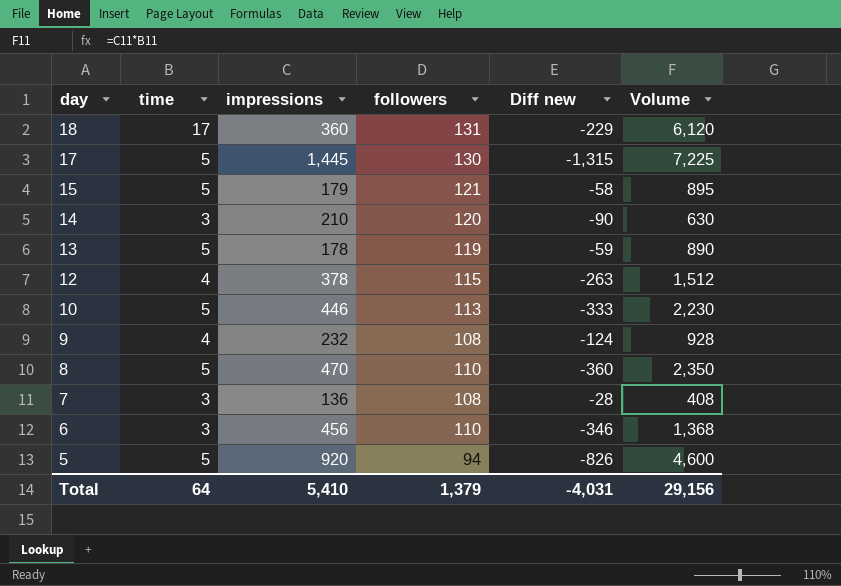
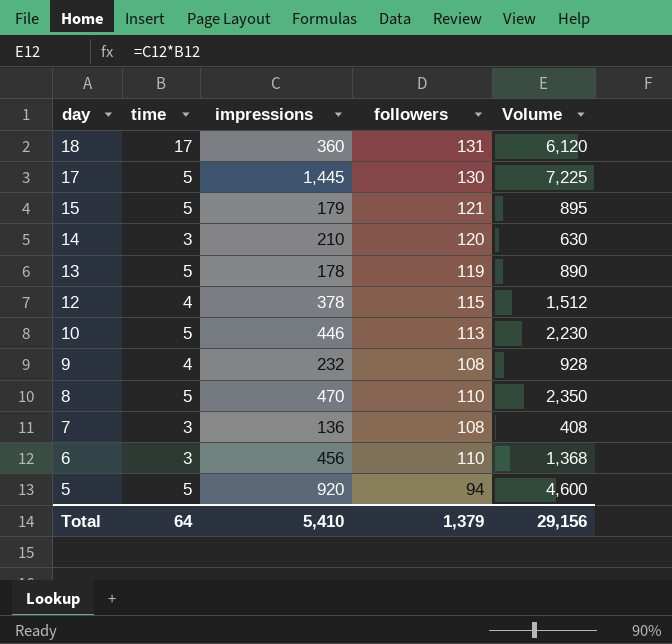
column Diff new | formula: [followers] - [impressions] -> none

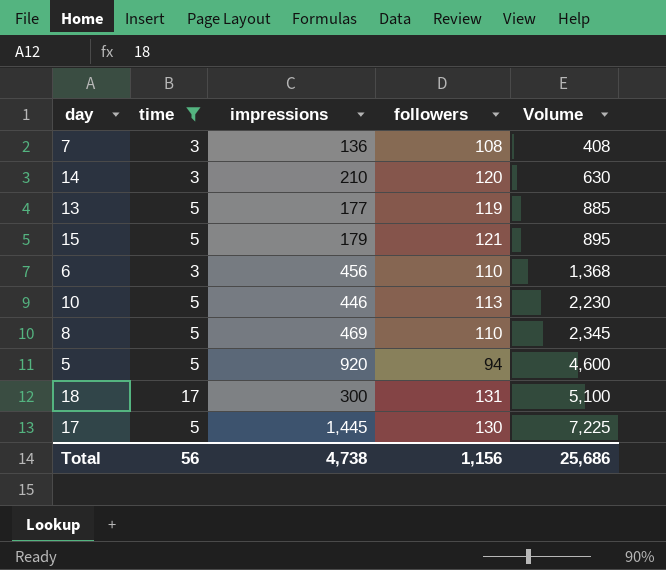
filter: none -> time != 4
row order: day descending -> Volume ascending
13 | impressions: 178 -> 177
13 | Volume: 890 -> 885
8 | impressions: 470 -> 469
8 | Volume: 2,350 -> 2,345
18 | impressions: 360 -> 300
18 | Volume: 6,120 -> 5,100
Total | time: 64 -> 56
Total | impressions: 5,410 -> 4,738
Total | followers: 1,379 -> 1,156
Total | Volume: 29,156 -> 25,686

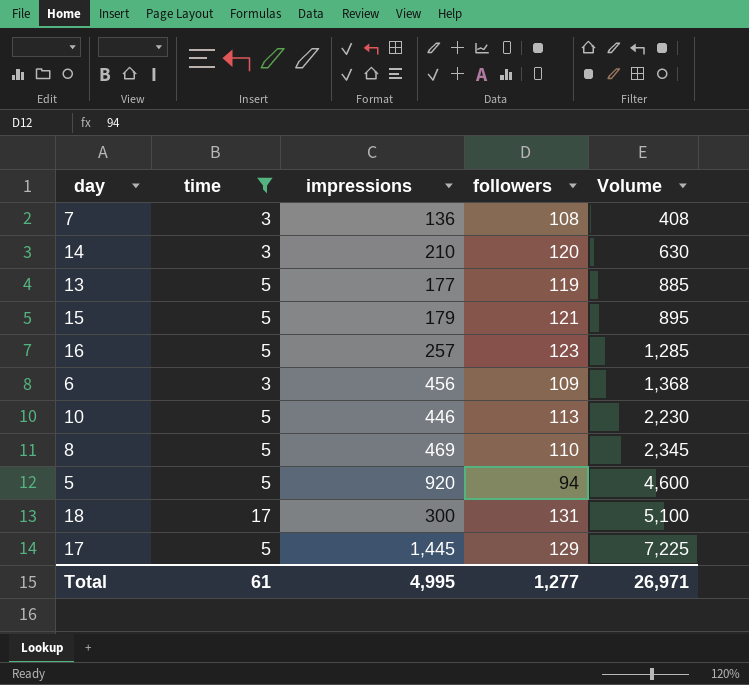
row 16: none -> 5 | 257 | 123 | 1,285
6 | followers: 110 -> 109
17 | followers: 130 -> 129
Total | time: 56 -> 61
Total | impressions: 4,738 -> 4,995
Total | followers: 1,156 -> 1,277
Total | Volume: 25,686 -> 26,971

